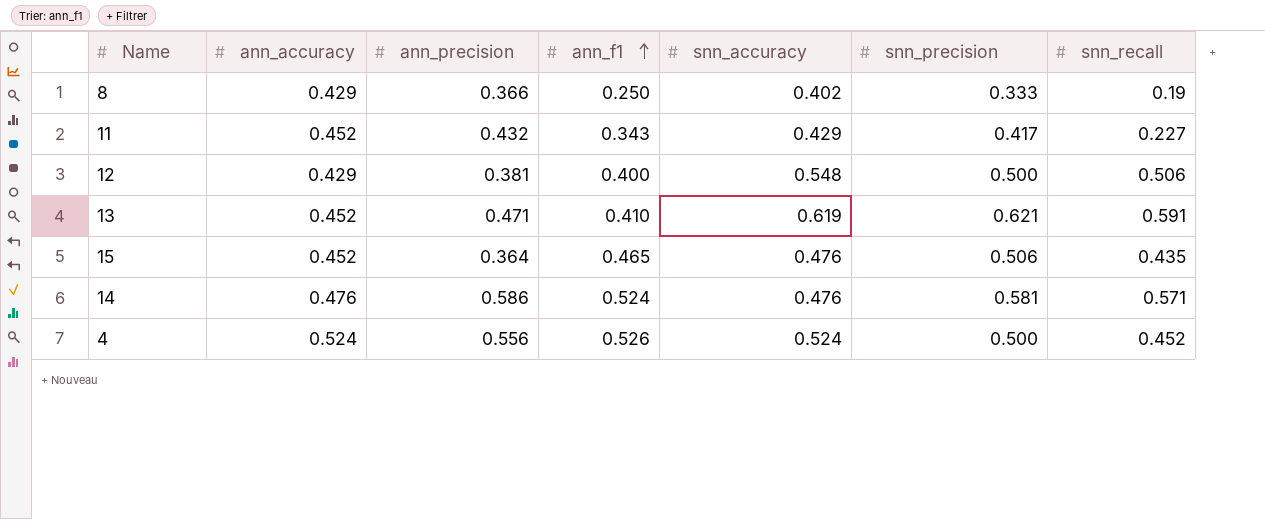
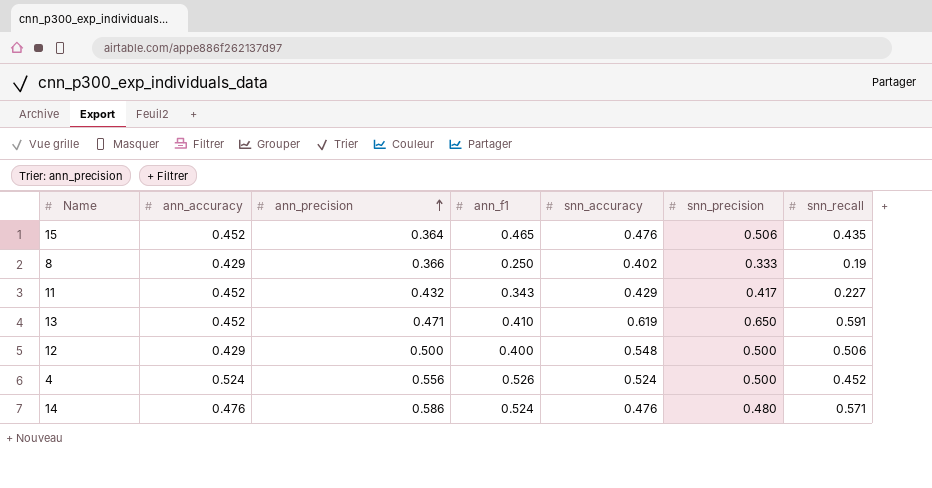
row order: ann_f1 ascending -> ann_precision ascending
13 | snn_precision: 0.621 -> 0.650
12 | ann_precision: 0.381 -> 0.500
14 | snn_precision: 0.581 -> 0.480

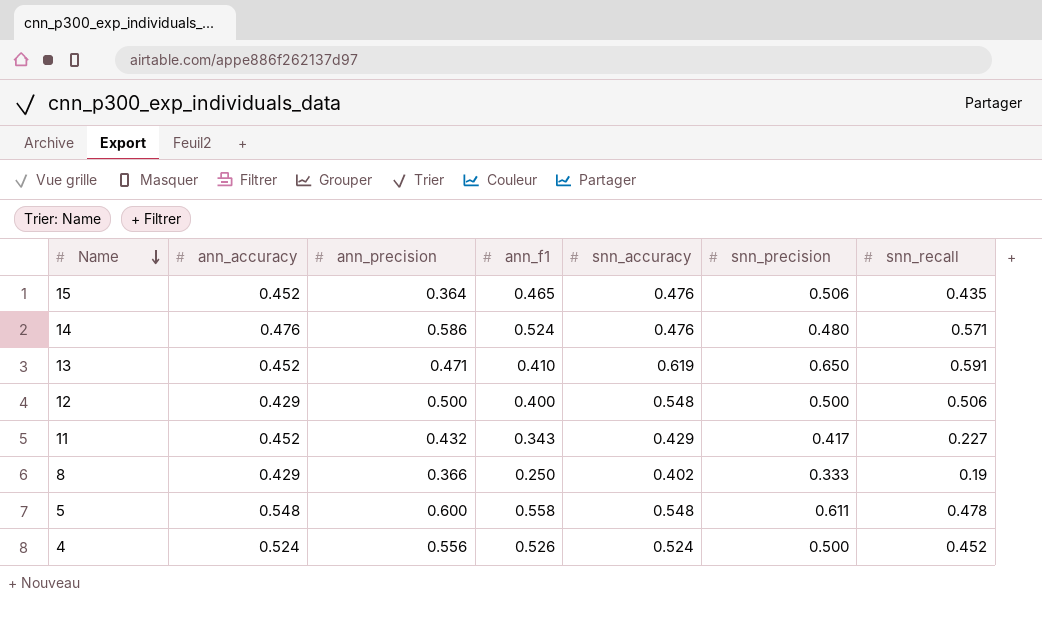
row order: ann_precision ascending -> Name descending
row 5: none -> 0.548 | 0.600 | 0.558 | 0.548 | 0.611 | 0.478

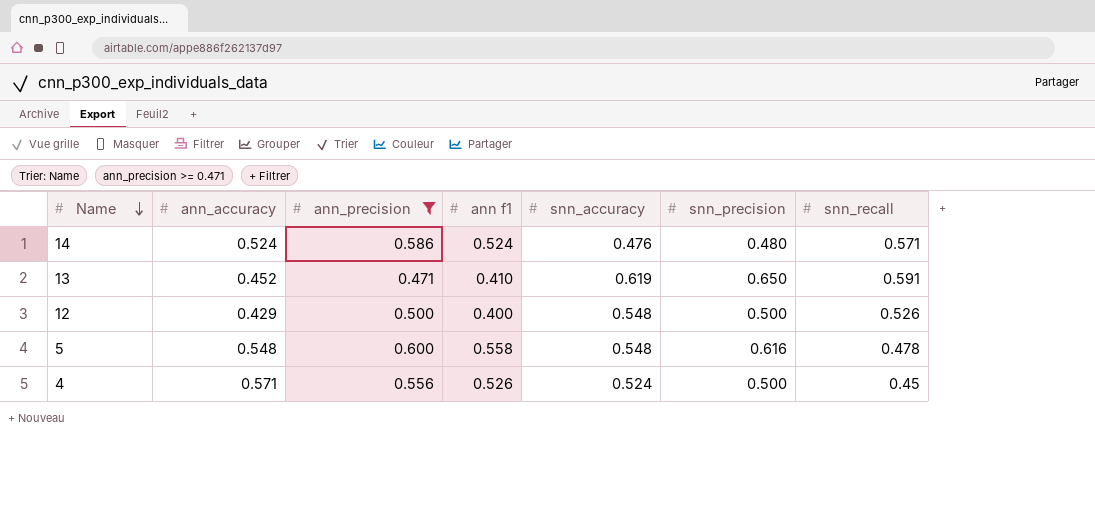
filter: none -> ann_precision >= 0.471
column name: ann_f1 -> ann f1
14 | ann_accuracy: 0.476 -> 0.524
12 | snn_recall: 0.506 -> 0.526
5 | snn_precision: 0.611 -> 0.616
4 | ann_accuracy: 0.524 -> 0.571
4 | snn_recall: 0.452 -> 0.45

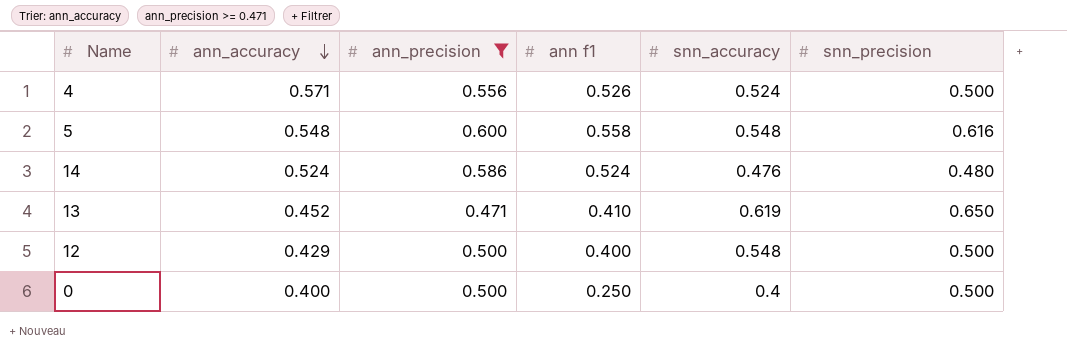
row order: Name descending -> ann_accuracy descending
column snn_recall | position: 7 -> none
row 0: none -> 0.400 | 0.500 | 0.250 | 0.4 | 0.500

